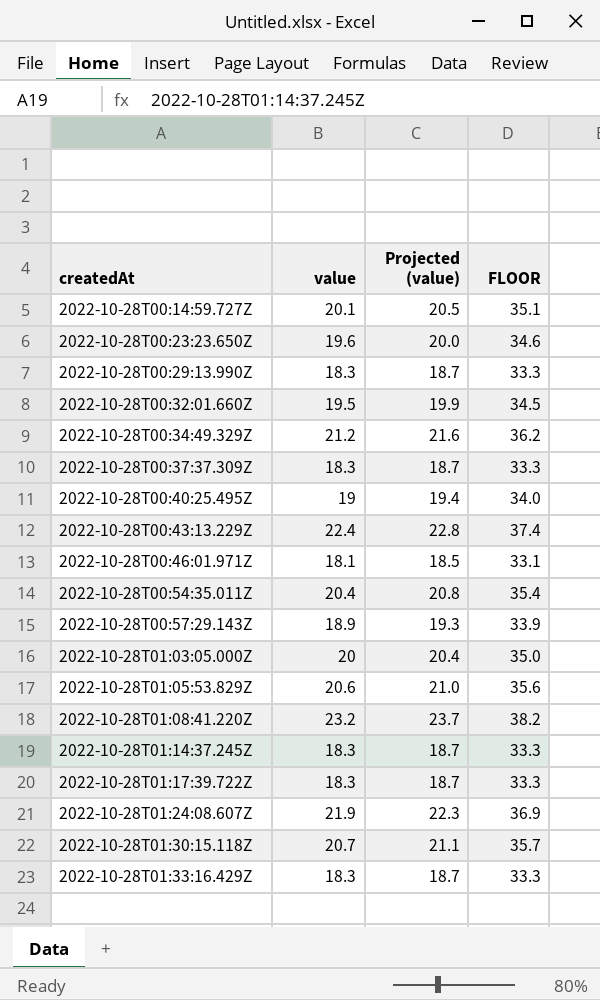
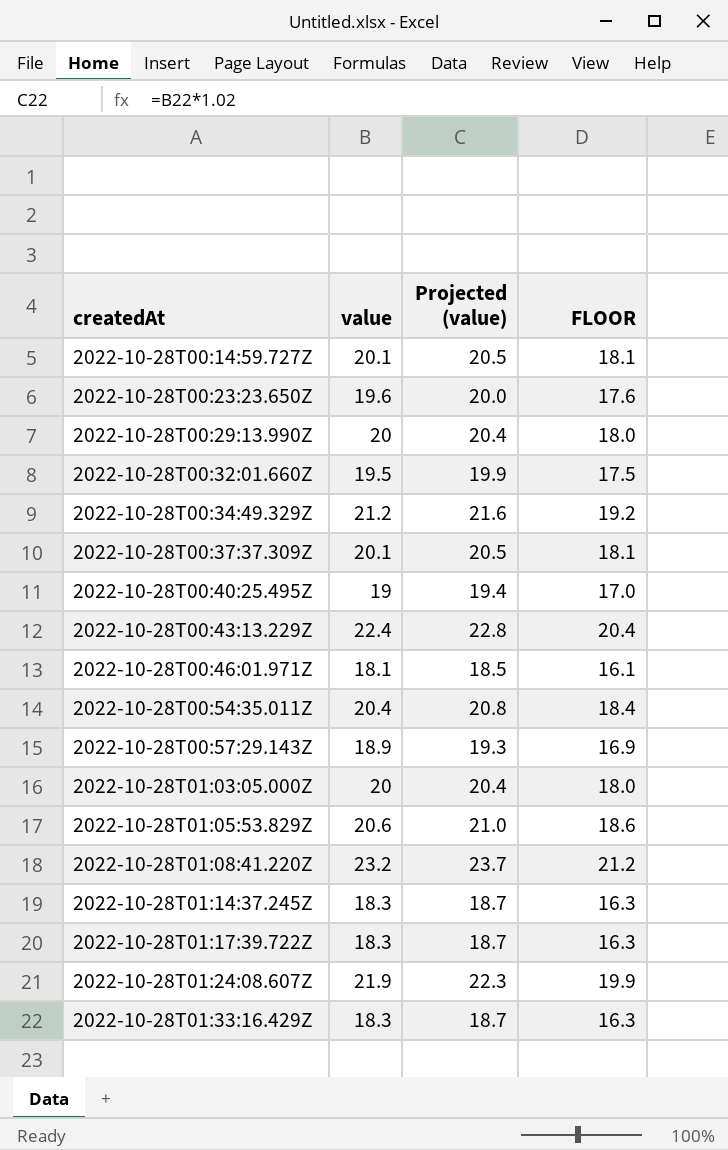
column FLOOR | formula: [value] + 15 -> [value] - 2
row 2022-10-28T01:30:15.118Z: 20.7 | 21.1 | 35.7 -> none
2022-10-28T00:29:13.990Z | value: 18.3 -> 20
2022-10-28T00:29:13.990Z | Projected (value): 18.7 -> 20.4
2022-10-28T00:37:37.309Z | value: 18.3 -> 20.1
2022-10-28T00:37:37.309Z | Projected (value): 18.7 -> 20.5

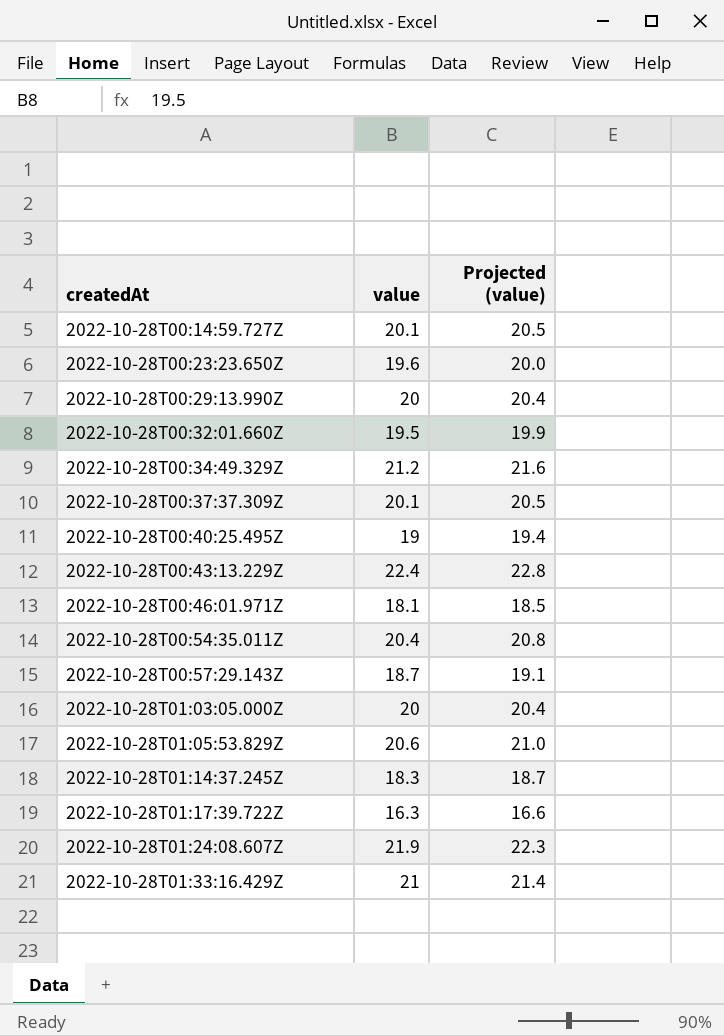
column FLOOR | formula: [value] - 2 -> none
row 2022-10-28T01:08:41.220Z: 23.2 | 23.7 | 21.2 -> none
2022-10-28T00:57:29.143Z | value: 18.9 -> 18.7
2022-10-28T00:57:29.143Z | Projected (value): 19.3 -> 19.1
2022-10-28T01:17:39.722Z | value: 18.3 -> 16.3
2022-10-28T01:17:39.722Z | Projected (value): 18.7 -> 16.6
2022-10-28T01:33:16.429Z | value: 18.3 -> 21
2022-10-28T01:33:16.429Z | Projected (value): 18.7 -> 21.4

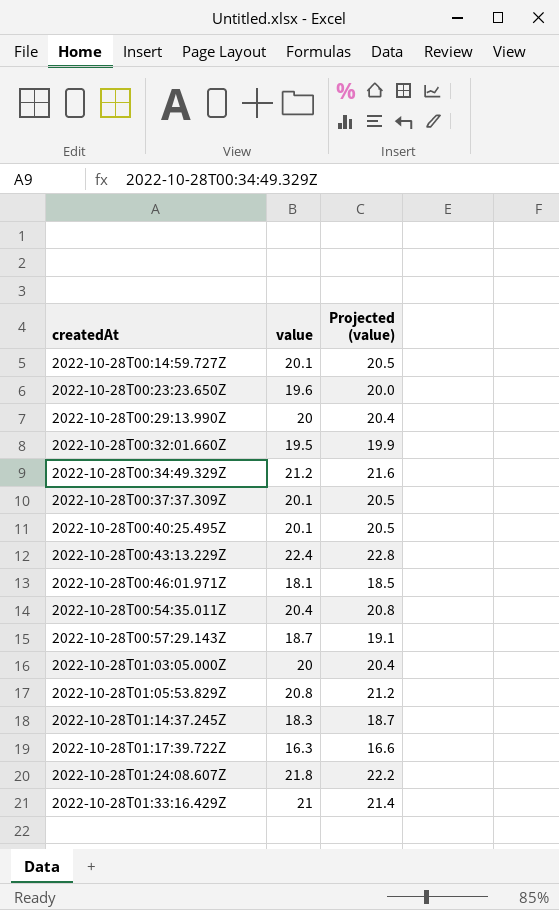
2022-10-28T00:40:25.495Z | value: 19 -> 20.1
2022-10-28T00:40:25.495Z | Projected (value): 19.4 -> 20.5
2022-10-28T01:05:53.829Z | value: 20.6 -> 20.8
2022-10-28T01:05:53.829Z | Projected (value): 21.0 -> 21.2
2022-10-28T01:24:08.607Z | value: 21.9 -> 21.8
2022-10-28T01:24:08.607Z | Projected (value): 22.3 -> 22.2

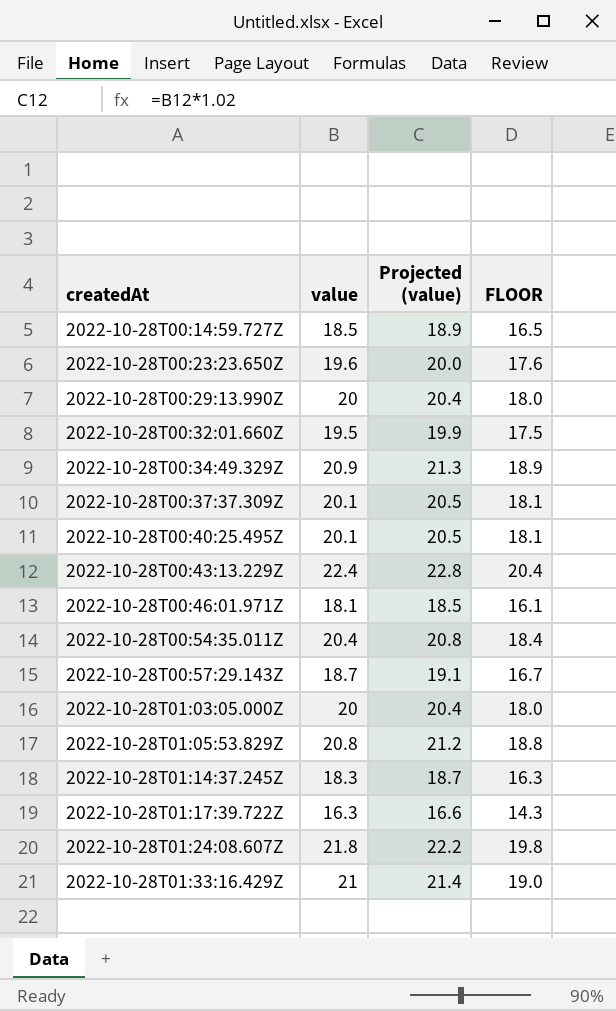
column FLOOR | formula: none -> [value] - 2
2022-10-28T00:14:59.727Z | value: 20.1 -> 18.5
2022-10-28T00:14:59.727Z | Projected (value): 20.5 -> 18.9
2022-10-28T00:34:49.329Z | value: 21.2 -> 20.9
2022-10-28T00:34:49.329Z | Projected (value): 21.6 -> 21.3

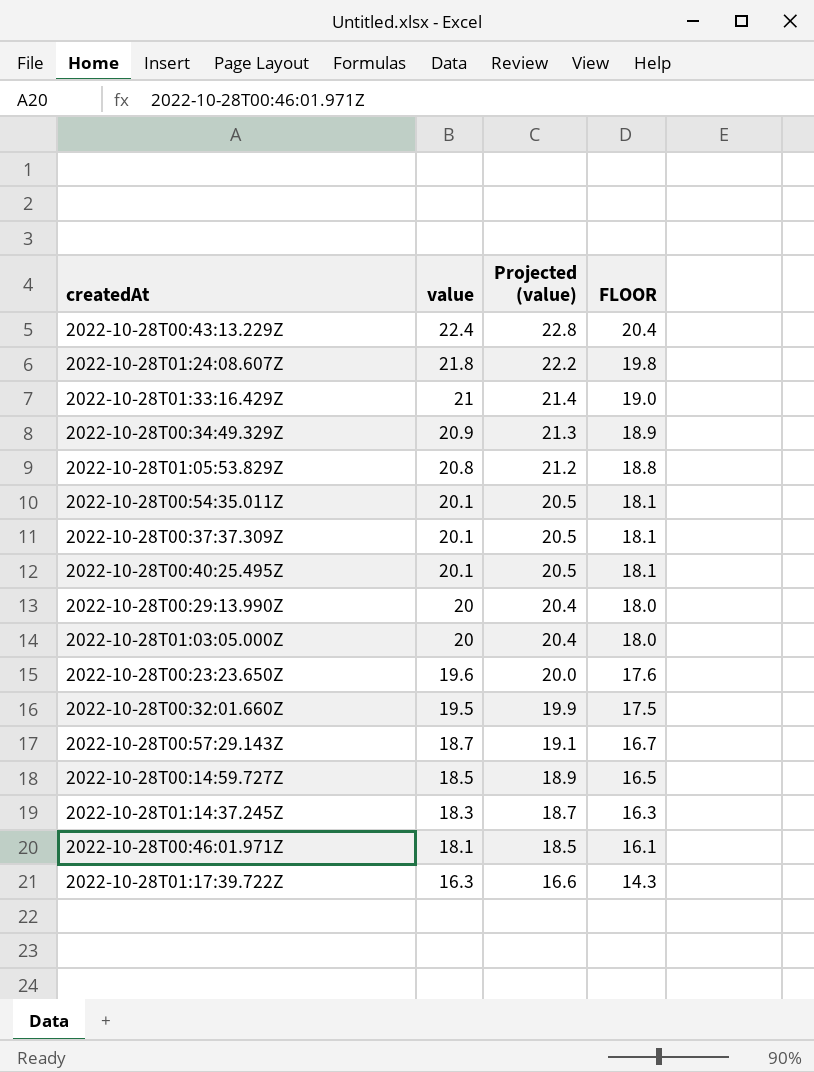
row order: createdAt ascending -> value descending
2022-10-28T00:54:35.011Z | value: 20.4 -> 20.1
2022-10-28T00:54:35.011Z | Projected (value): 20.8 -> 20.5
2022-10-28T00:54:35.011Z | FLOOR: 18.4 -> 18.1

